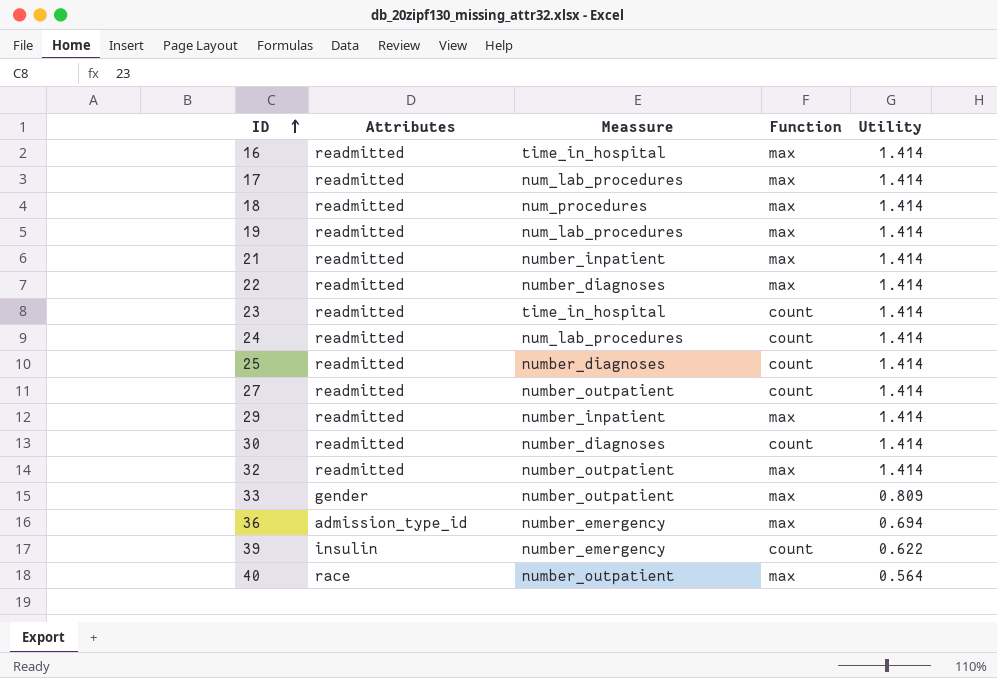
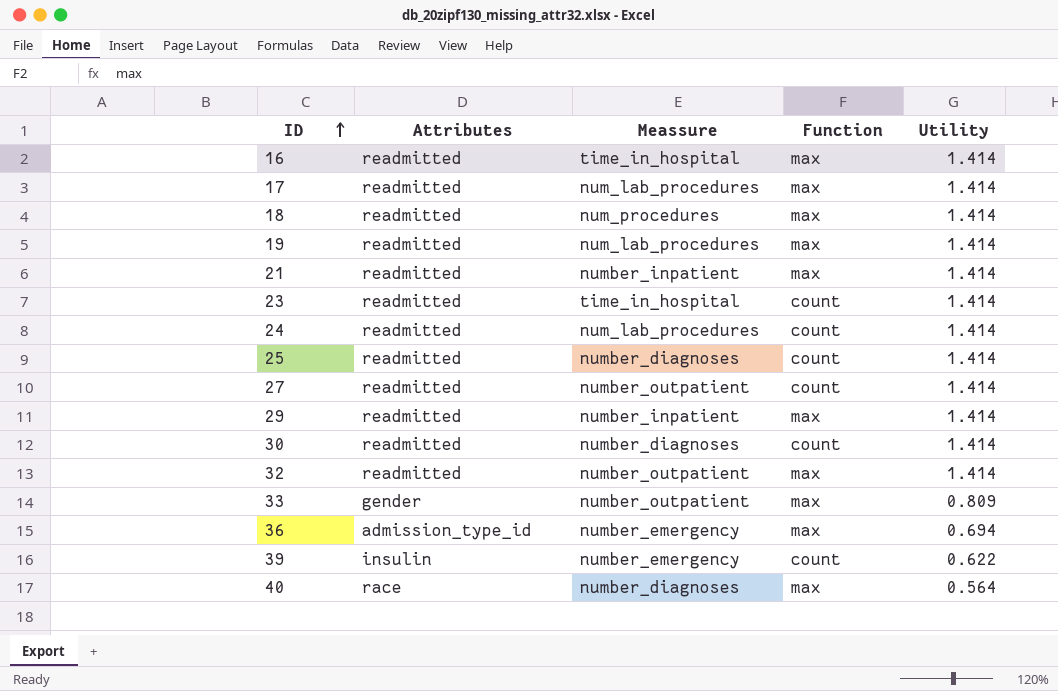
row 22: readmitted | number_diagnoses | max | 1.414 -> none
40 | Meassure: number_outpatient -> number_diagnoses

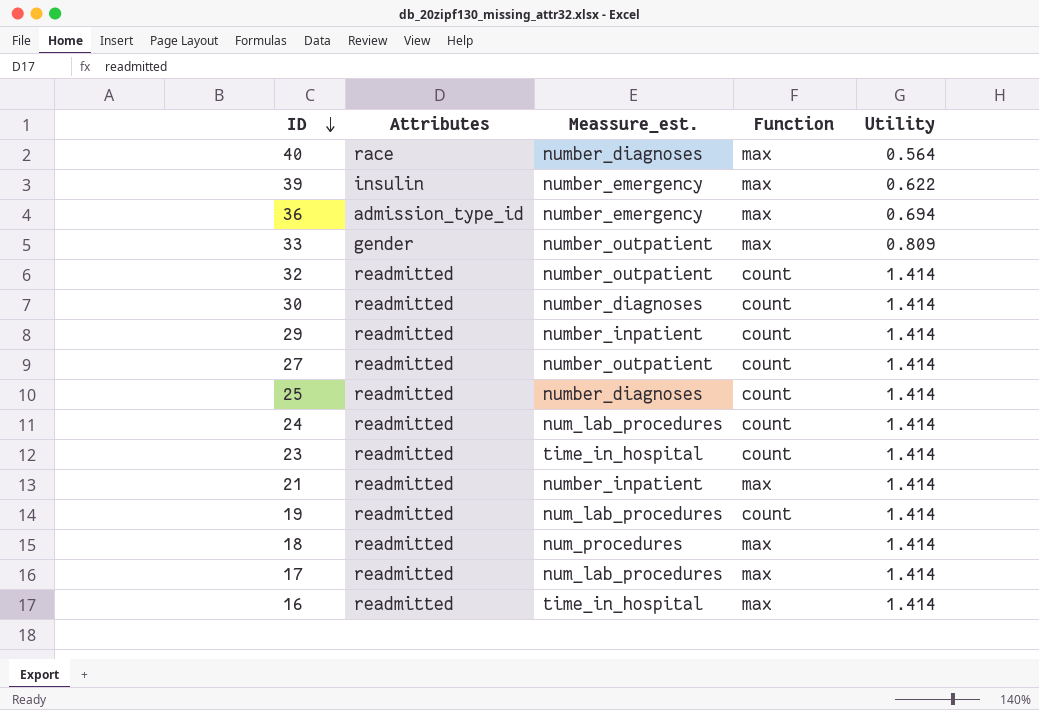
row order: ID ascending -> ID descending
column name: Meassure -> Meassure_est.
39 | Function: count -> max
32 | Function: max -> count
29 | Function: max -> count
19 | Function: max -> count

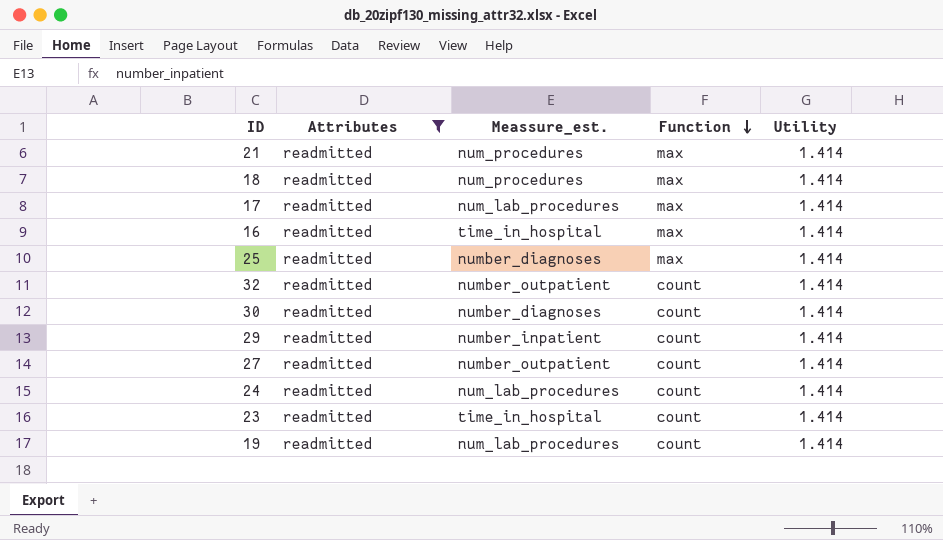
filter: none -> Attributes = readmitted
row order: ID descending -> Function descending
21 | Meassure_est.: number_inpatient -> num_procedures
25 | Function: count -> max

